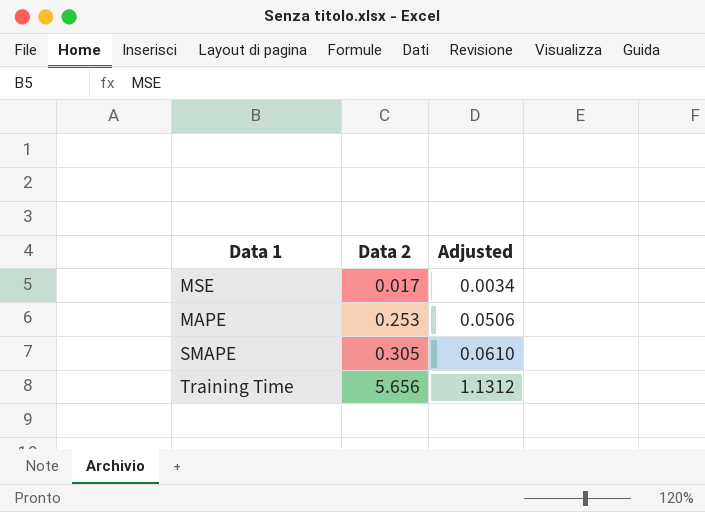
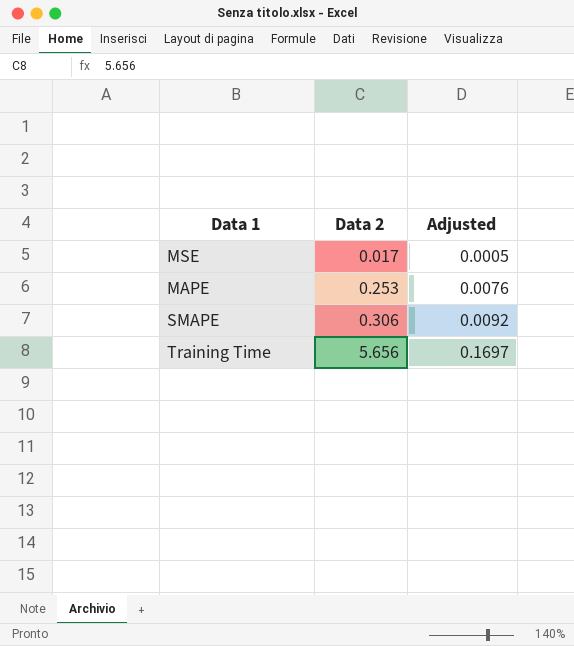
column Adjusted | formula: [Data 2] * 0.2 -> [Data 2] * 0.03
SMAPE | Data 2: 0.305 -> 0.306

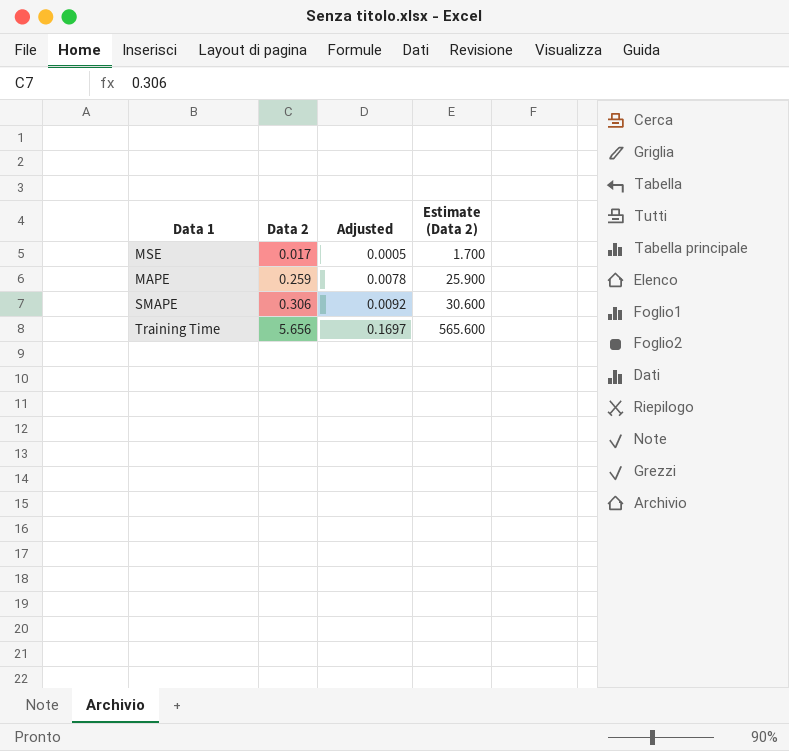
column Estimate (Data 2) | formula: none -> [Data 2] * 100
MAPE | Data 2: 0.253 -> 0.259
MAPE | Adjusted: 0.0076 -> 0.0078

